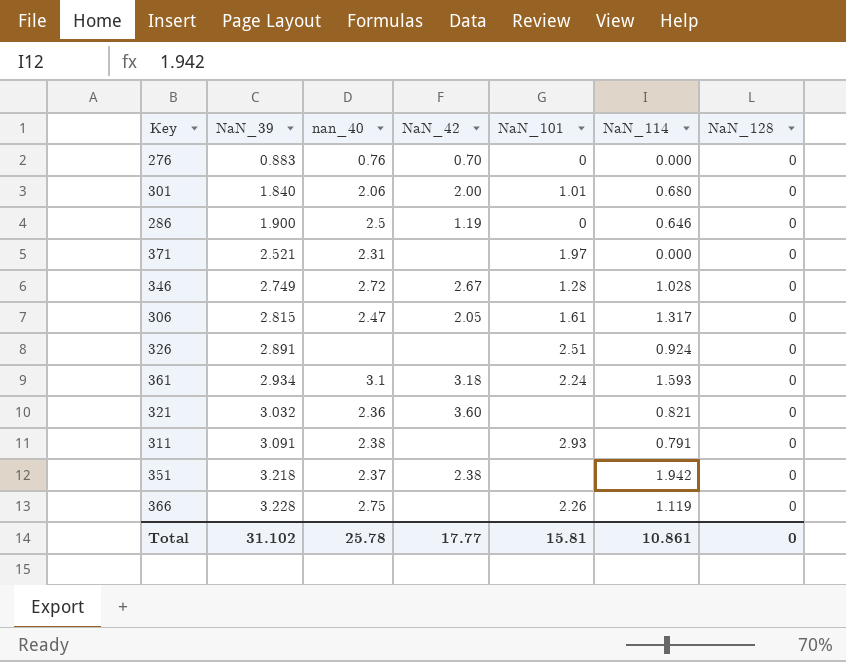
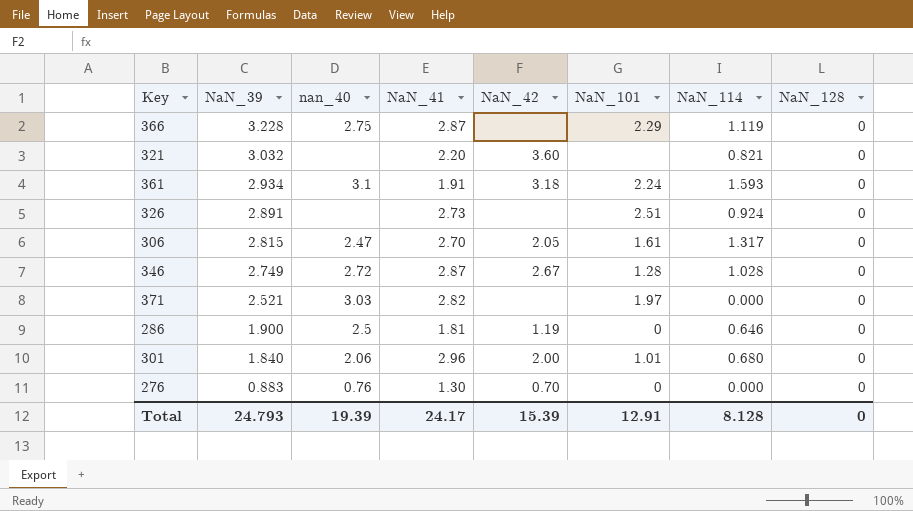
row order: NaN_39 ascending -> NaN_39 descending
column NaN_41 | position: none -> 4
row 311: 3.091 | 2.38 | none | 2.93 | 0.791 | 0 -> none
row 351: 3.218 | 2.37 | 2.38 | none | 1.942 | 0 -> none
366 | NaN_101: 2.26 -> 2.29
321 | nan_40: 2.36 -> none
371 | nan_40: 2.31 -> 3.03
Total | NaN_39: 31.102 -> 24.793
Total | nan_40: 25.78 -> 19.39
Total | NaN_42: 17.77 -> 15.39
Total | NaN_101: 15.81 -> 12.91
Total | NaN_114: 10.861 -> 8.128

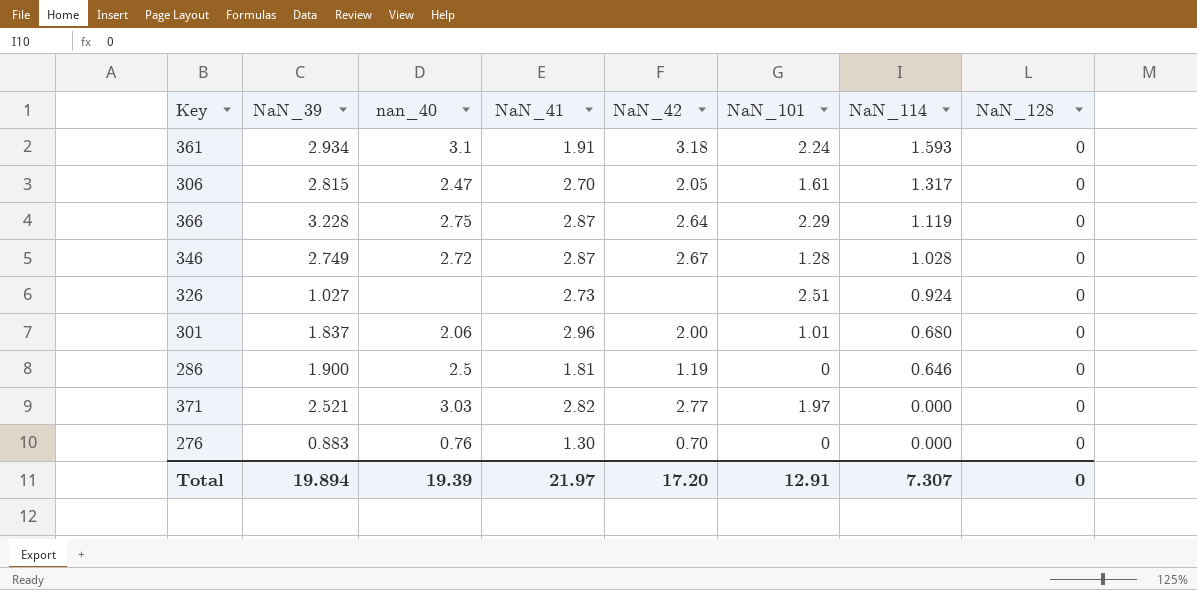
row order: NaN_39 descending -> NaN_114 descending
row 321: 3.032 | none | 2.20 | 3.60 | none | 0.821 | 0 -> none
366 | NaN_42: none -> 2.64
326 | NaN_39: 2.891 -> 1.027
301 | NaN_39: 1.840 -> 1.837
371 | NaN_42: none -> 2.77
Total | NaN_39: 24.793 -> 19.894
Total | NaN_41: 24.17 -> 21.97
Total | NaN_42: 15.39 -> 17.20
Total | NaN_114: 8.128 -> 7.307

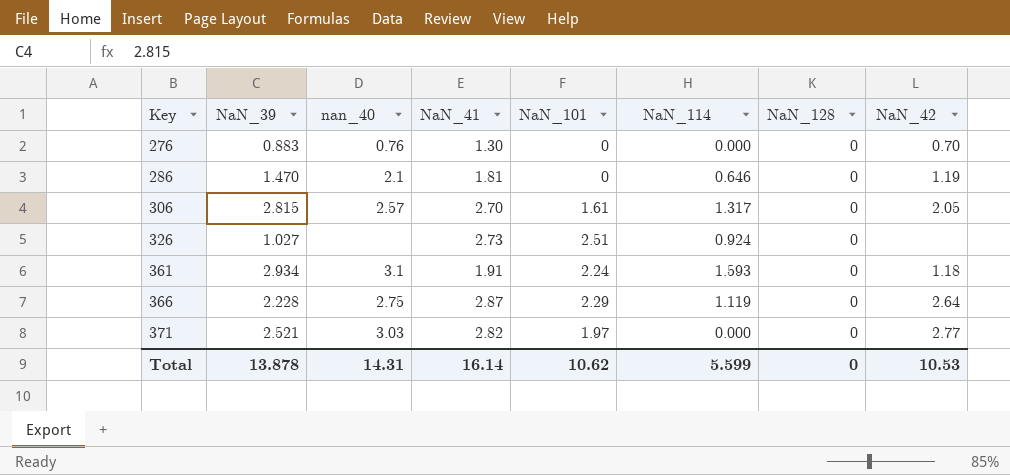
row order: NaN_114 descending -> Key ascending
column NaN_42 | position: 5 -> 8
row 346: 2.749 | 2.72 | 2.87 | 2.67 | 1.28 | 1.028 | 0 -> none
row 301: 1.837 | 2.06 | 2.96 | 2.00 | 1.01 | 0.680 | 0 -> none
286 | NaN_39: 1.900 -> 1.470
286 | nan_40: 2.5 -> 2.1
306 | nan_40: 2.47 -> 2.57
361 | NaN_42: 3.18 -> 1.18
366 | NaN_39: 3.228 -> 2.228
Total | NaN_39: 19.894 -> 13.878
Total | nan_40: 19.39 -> 14.31
Total | NaN_41: 21.97 -> 16.14
Total | NaN_101: 12.91 -> 10.62
Total | NaN_114: 7.307 -> 5.599
Total | NaN_42: 17.20 -> 10.53

